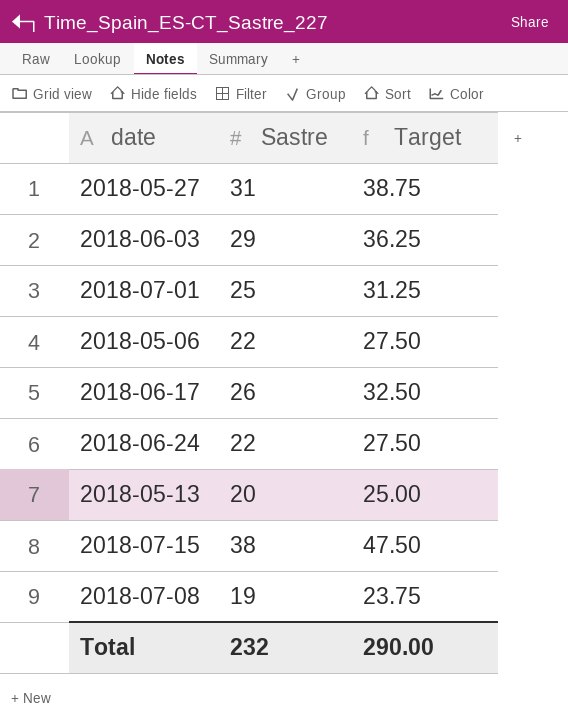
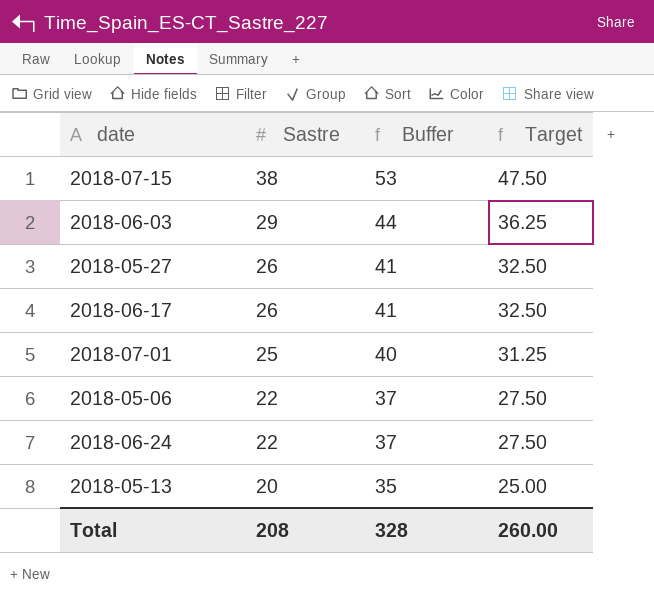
row order: none -> Sastre descending
column Buffer | formula: none -> [Sastre] + 15
row 2018-07-08: 19 | 23.75 -> none
2018-05-27 | Sastre: 31 -> 26
2018-05-27 | Target: 38.75 -> 32.50
Total | Sastre: 232 -> 208
Total | Target: 290.00 -> 260.00

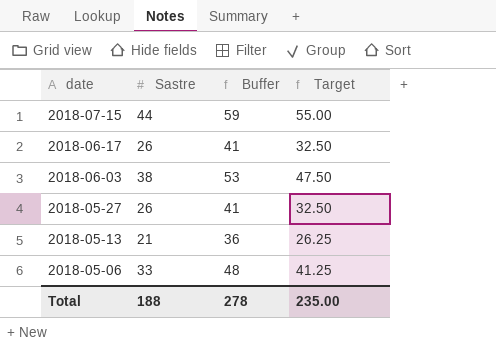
row order: Sastre descending -> date descending
row 2018-07-01: 25 | 40 | 31.25 -> none
row 2018-06-24: 22 | 37 | 27.50 -> none
2018-07-15 | Sastre: 38 -> 44
2018-07-15 | Buffer: 53 -> 59
2018-07-15 | Target: 47.50 -> 55.00
2018-06-03 | Sastre: 29 -> 38
2018-06-03 | Buffer: 44 -> 53
2018-06-03 | Target: 36.25 -> 47.50
2018-05-13 | Sastre: 20 -> 21
2018-05-13 | Buffer: 35 -> 36
2018-05-13 | Target: 25.00 -> 26.25
2018-05-06 | Sastre: 22 -> 33
2018-05-06 | Buffer: 37 -> 48
2018-05-06 | Target: 27.50 -> 41.25
Total | Sastre: 208 -> 188
Total | Buffer: 328 -> 278
Total | Target: 260.00 -> 235.00

